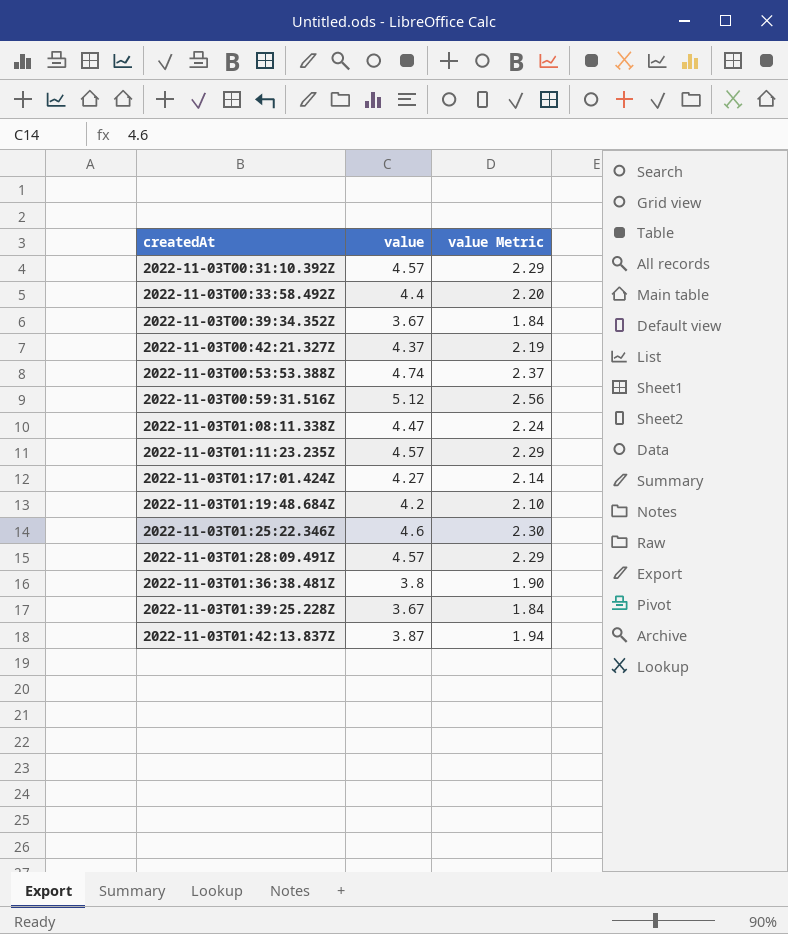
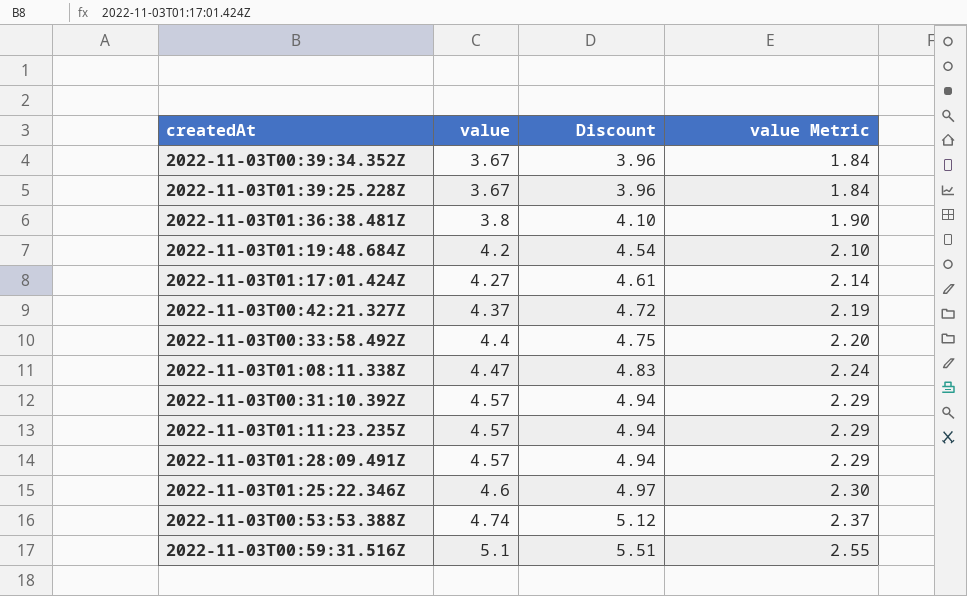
row order: createdAt ascending -> value ascending
column Discount | formula: none -> [value] * 1.08
row 2022-11-03T01:42:13.837Z: 3.87 | 1.94 -> none
2022-11-03T00:59:31.516Z | value: 5.12 -> 5.1
2022-11-03T00:59:31.516Z | value Metric: 2.56 -> 2.55

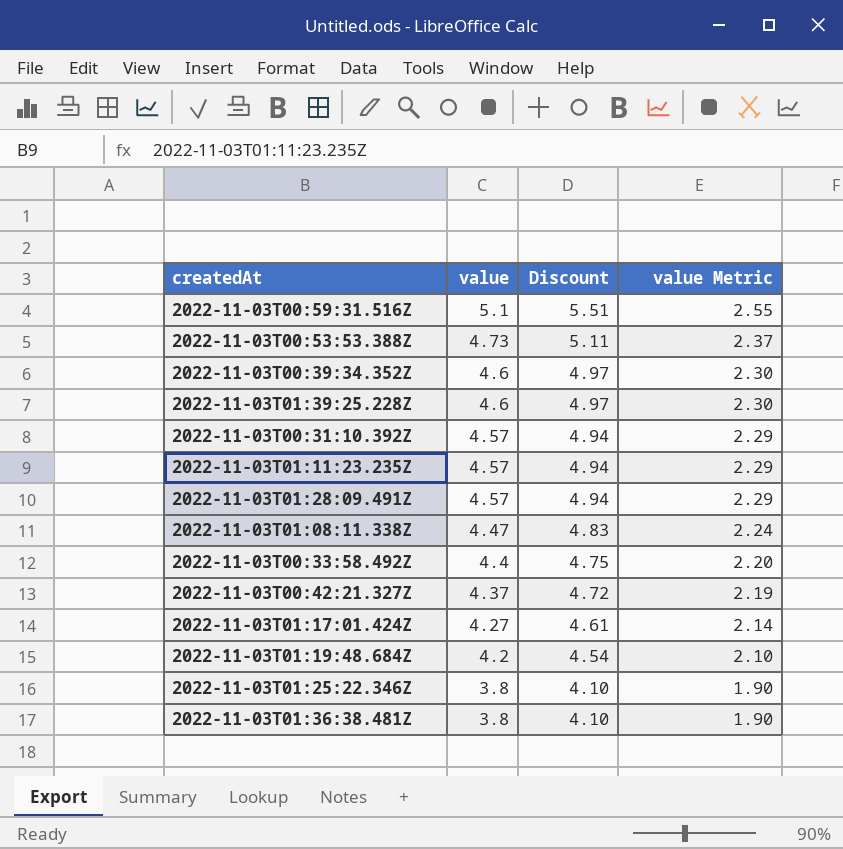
row order: value ascending -> value descending
2022-11-03T00:53:53.388Z | value: 4.74 -> 4.73
2022-11-03T00:53:53.388Z | Discount: 5.12 -> 5.11
2022-11-03T00:39:34.352Z | value: 3.67 -> 4.6
2022-11-03T00:39:34.352Z | Discount: 3.96 -> 4.97
2022-11-03T00:39:34.352Z | value Metric: 1.84 -> 2.30
2022-11-03T01:39:25.228Z | value: 3.67 -> 4.6
2022-11-03T01:39:25.228Z | Discount: 3.96 -> 4.97
2022-11-03T01:39:25.228Z | value Metric: 1.84 -> 2.30
2022-11-03T01:25:22.346Z | value: 4.6 -> 3.8
2022-11-03T01:25:22.346Z | Discount: 4.97 -> 4.10
2022-11-03T01:25:22.346Z | value Metric: 2.30 -> 1.90

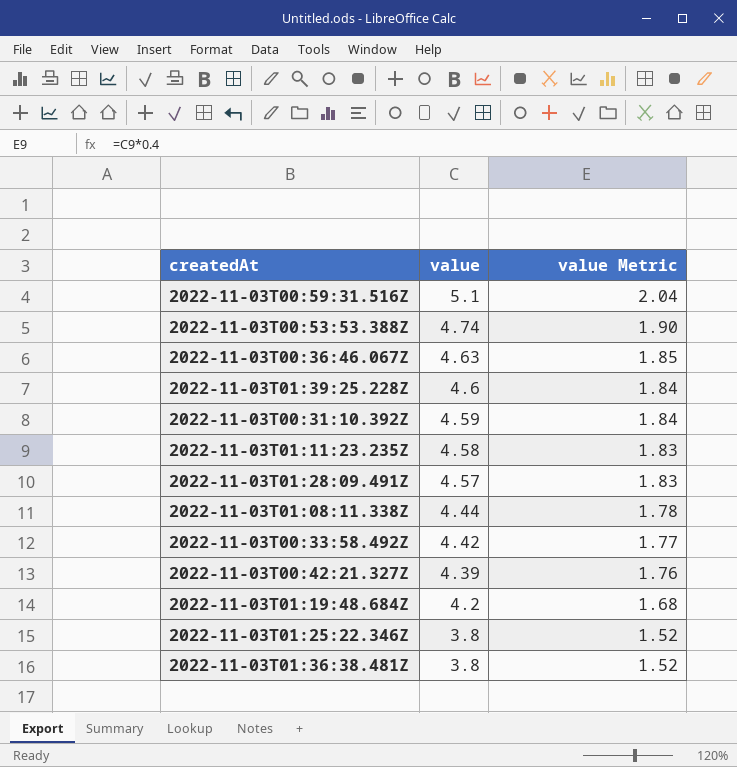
column Discount | formula: [value] * 1.08 -> none
column value Metric | formula: [value] * 0.5 -> [value] * 0.4
row 2022-11-03T00:39:34.352Z: 4.6 | 4.97 | 2.30 -> none
row 2022-11-03T01:17:01.424Z: 4.27 | 4.61 | 2.14 -> none
2022-11-03T00:53:53.388Z | value: 4.73 -> 4.74
row 2022-11-03T00:36:46.067Z: none -> 4.63 | 1.85
2022-11-03T00:31:10.392Z | value: 4.57 -> 4.59
2022-11-03T01:11:23.235Z | value: 4.57 -> 4.58
2022-11-03T01:08:11.338Z | value: 4.47 -> 4.44
2022-11-03T00:33:58.492Z | value: 4.4 -> 4.42
2022-11-03T00:42:21.327Z | value: 4.37 -> 4.39

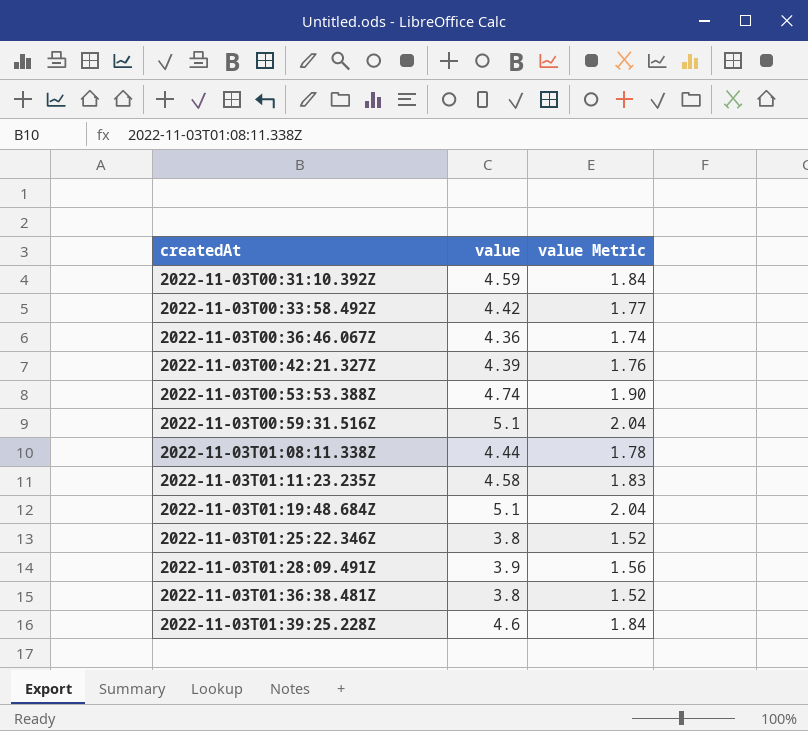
row order: value descending -> createdAt ascending
2022-11-03T00:36:46.067Z | value: 4.63 -> 4.36
2022-11-03T00:36:46.067Z | value Metric: 1.85 -> 1.74
2022-11-03T01:19:48.684Z | value: 4.2 -> 5.1
2022-11-03T01:19:48.684Z | value Metric: 1.68 -> 2.04
2022-11-03T01:28:09.491Z | value: 4.57 -> 3.9
2022-11-03T01:28:09.491Z | value Metric: 1.83 -> 1.56

